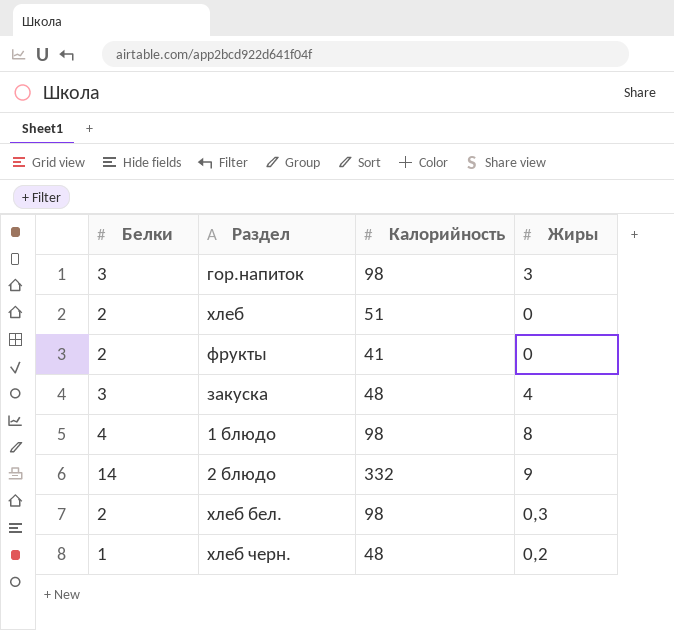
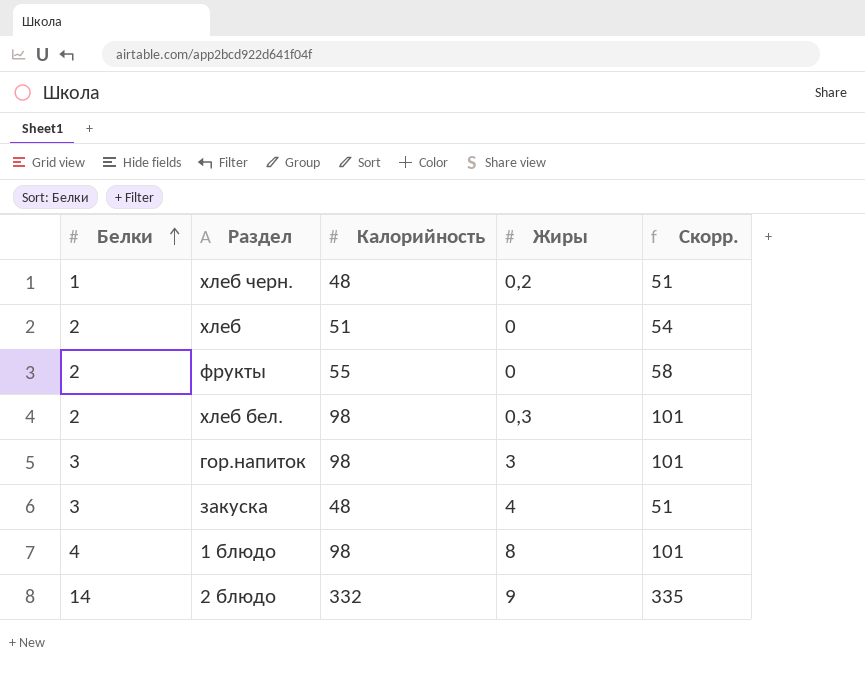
row order: none -> Белки ascending
column Скорр. | formula: none -> [Калорийность] + 3
фрукты | Калорийность: 41 -> 55

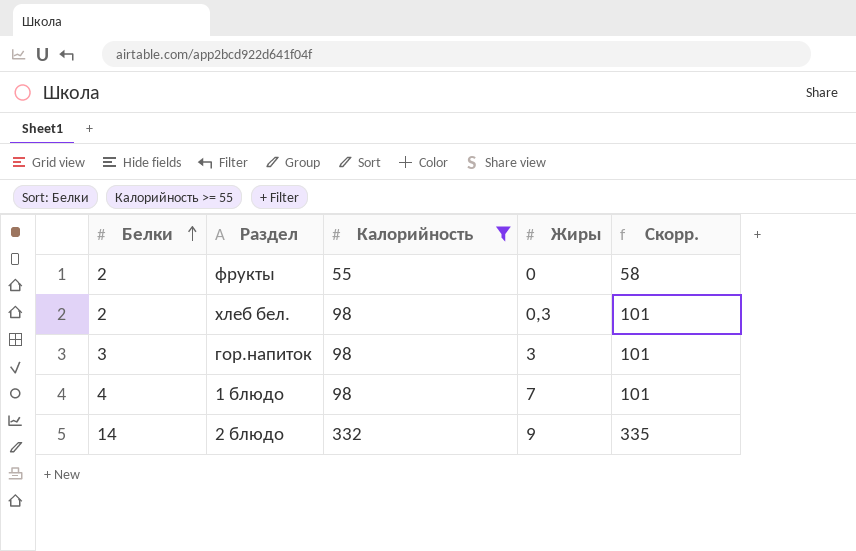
filter: none -> Калорийность >= 55
1 блюдо | Жиры: 8 -> 7

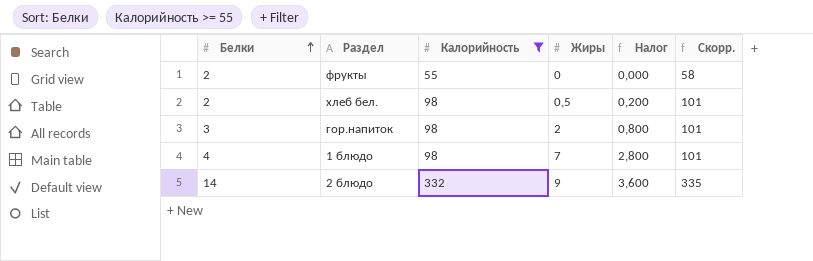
column Налог | formula: none -> [Жиры] * 0,4
хлеб бел. | Жиры: 0,3 -> 0,5
гор.напиток | Жиры: 3 -> 2

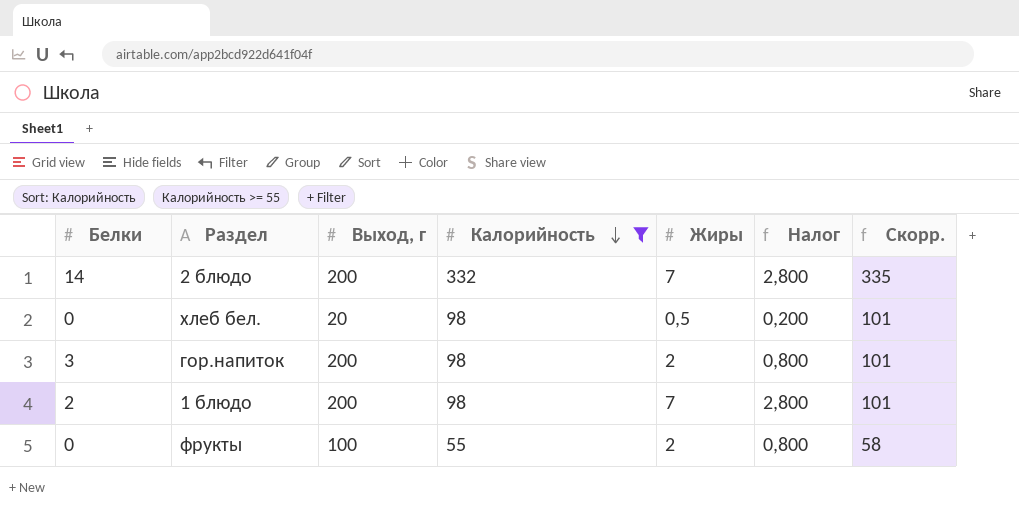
row order: Белки ascending -> Калорийность descending
column Выход, г | position: none -> 3
2 блюдо | Жиры: 9 -> 7
2 блюдо | Налог: 3,600 -> 2,800
хлеб бел. | Белки: 2 -> 0
1 блюдо | Белки: 4 -> 2
фрукты | Белки: 2 -> 0
фрукты | Жиры: 0 -> 2
фрукты | Налог: 0,000 -> 0,800

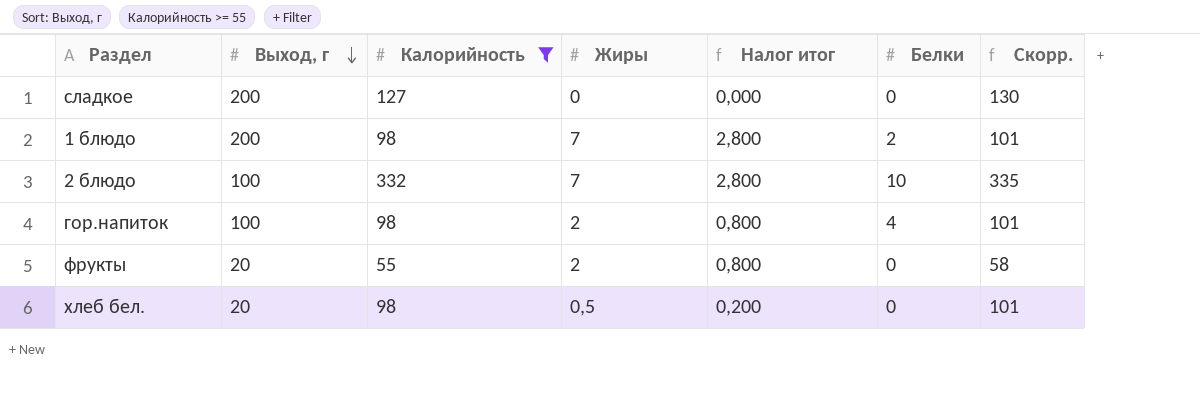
row order: Калорийность descending -> Выход, г descending
column name: Налог -> Налог итог
column Белки | position: 1 -> 6
row сладкое: none -> 200 | 127 | 0 | 0,000 | 0 | 130
2 блюдо | Выход, г: 200 -> 100
2 блюдо | Белки: 14 -> 10
гор.напиток | Выход, г: 200 -> 100
гор.напиток | Белки: 3 -> 4
фрукты | Выход, г: 100 -> 20

